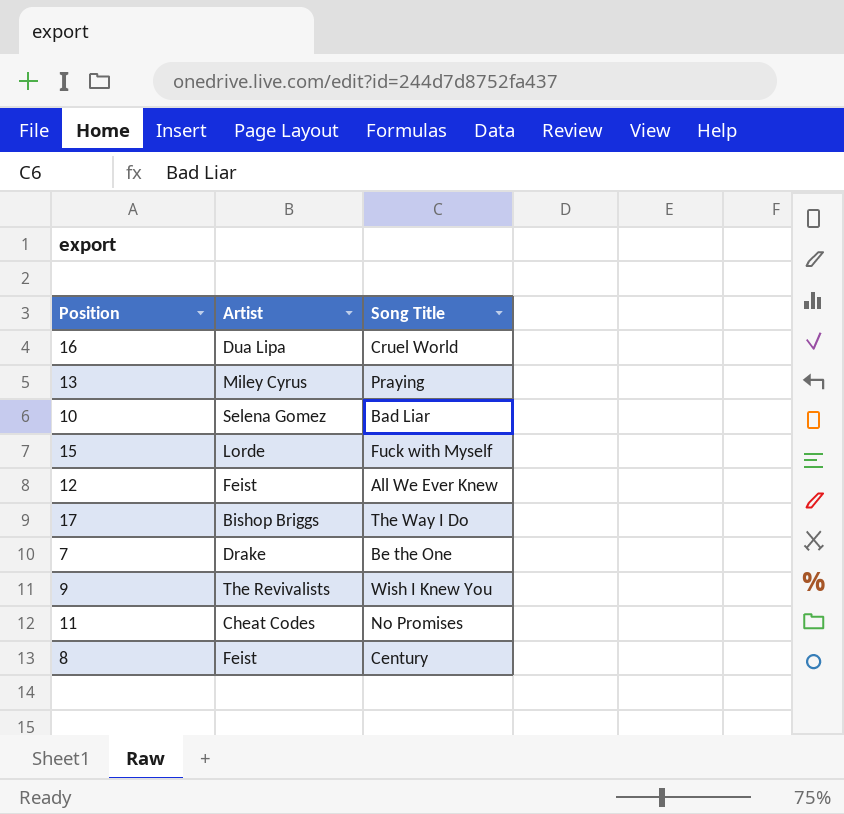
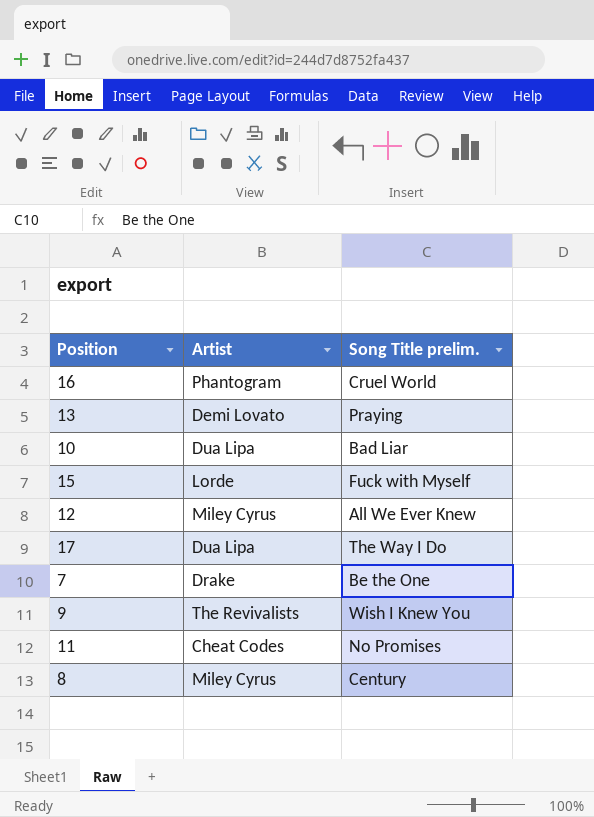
column name: Song Title -> Song Title prelim.
16 | Artist: Dua Lipa -> Phantogram
13 | Artist: Miley Cyrus -> Demi Lovato
10 | Artist: Selena Gomez -> Dua Lipa
12 | Artist: Feist -> Miley Cyrus
17 | Artist: Bishop Briggs -> Dua Lipa
8 | Artist: Feist -> Miley Cyrus

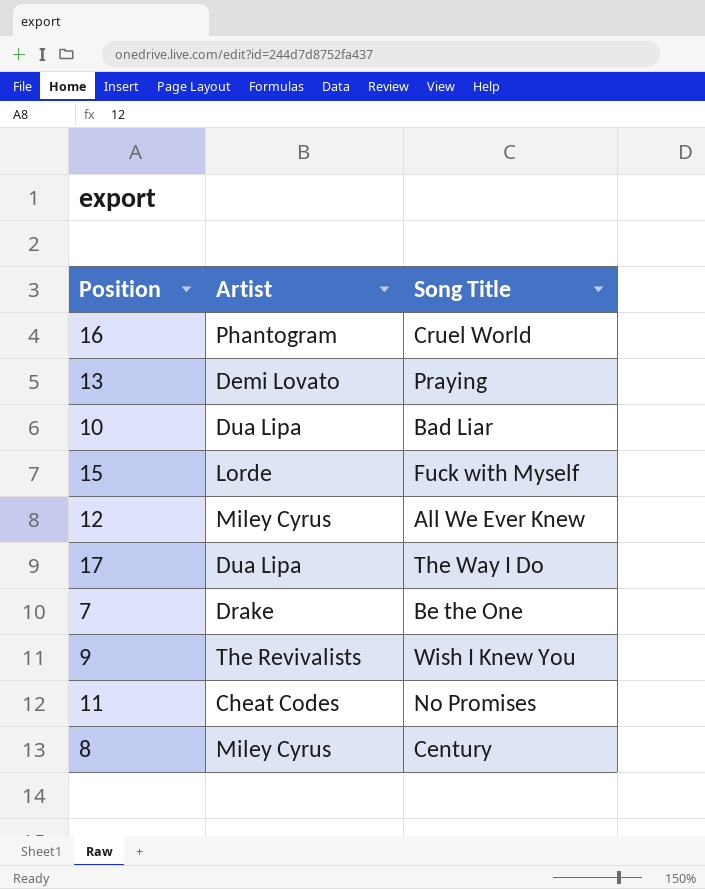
column name: Song Title prelim. -> Song Title

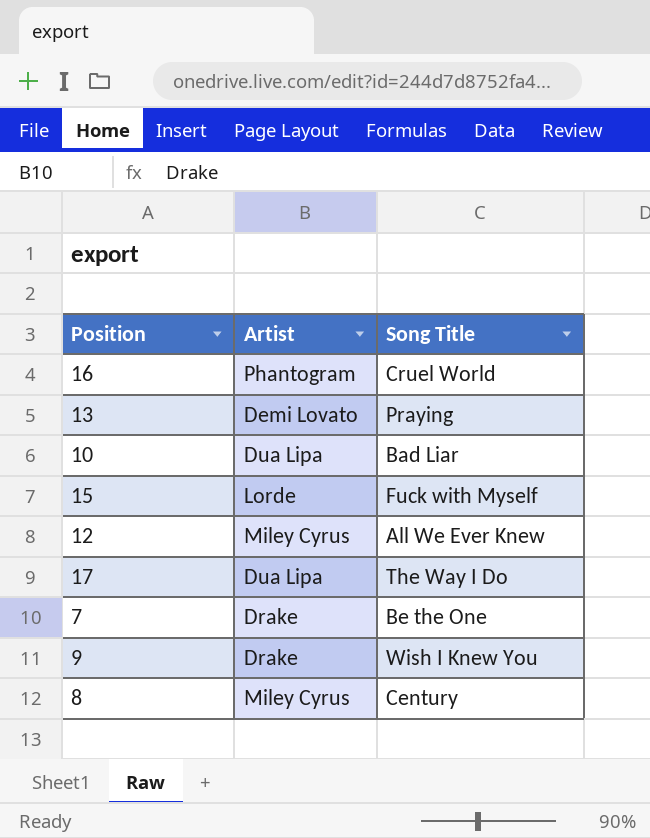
row 11: Cheat Codes | No Promises -> none
9 | Artist: The Revivalists -> Drake

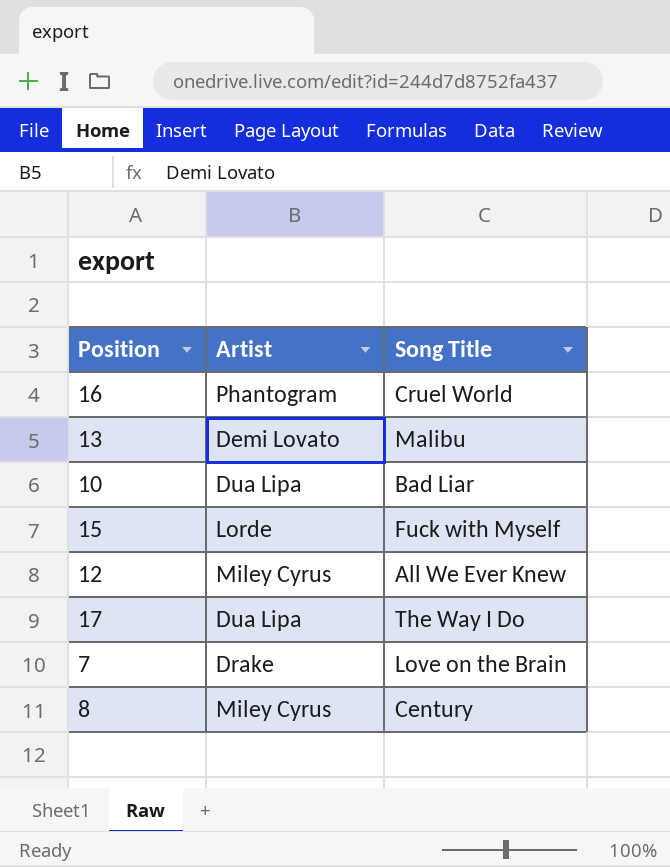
row 9: Drake | Wish I Knew You -> none
13 | Song Title: Praying -> Malibu
7 | Song Title: Be the One -> Love on the Brain

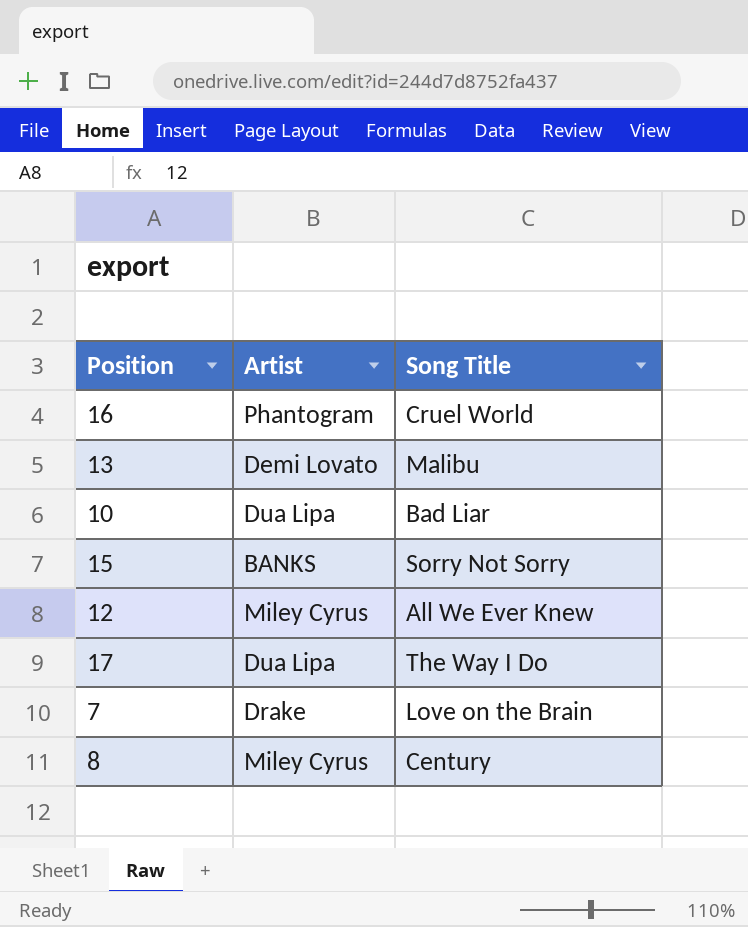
15 | Artist: Lorde -> BANKS
15 | Song Title: Fuck with Myself -> Sorry Not Sorry

